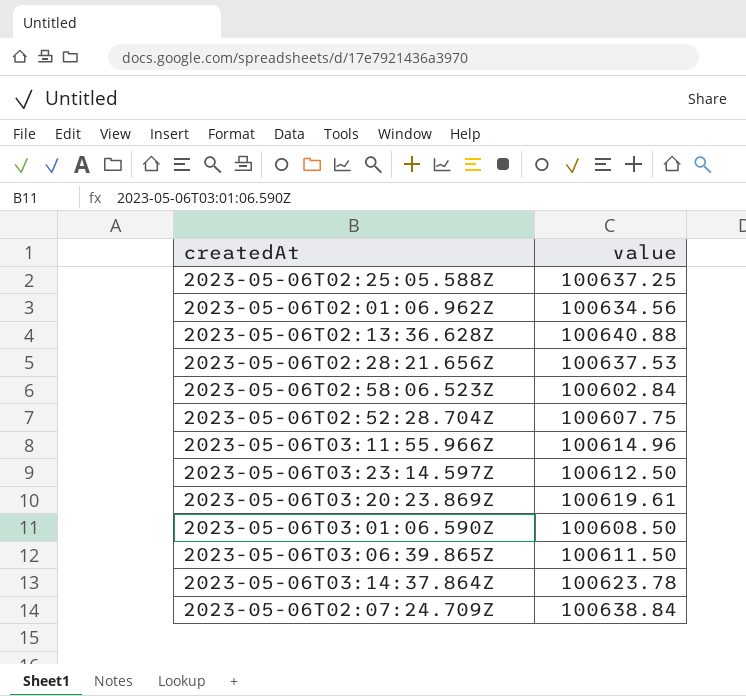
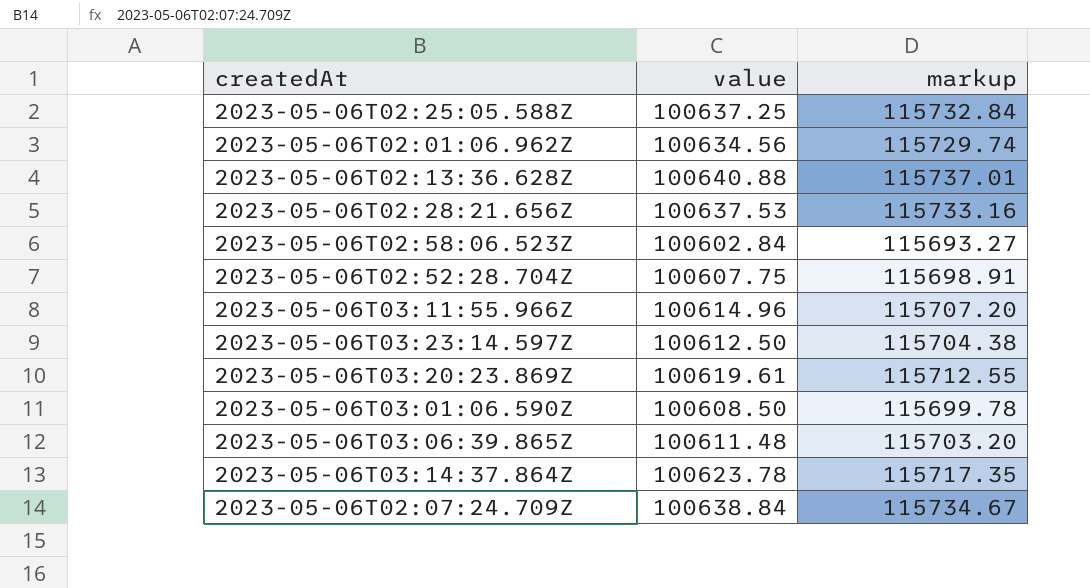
column markup | formula: none -> [value] * 1.15
2023-05-06T03:06:39.865Z | value: 100611.50 -> 100611.48

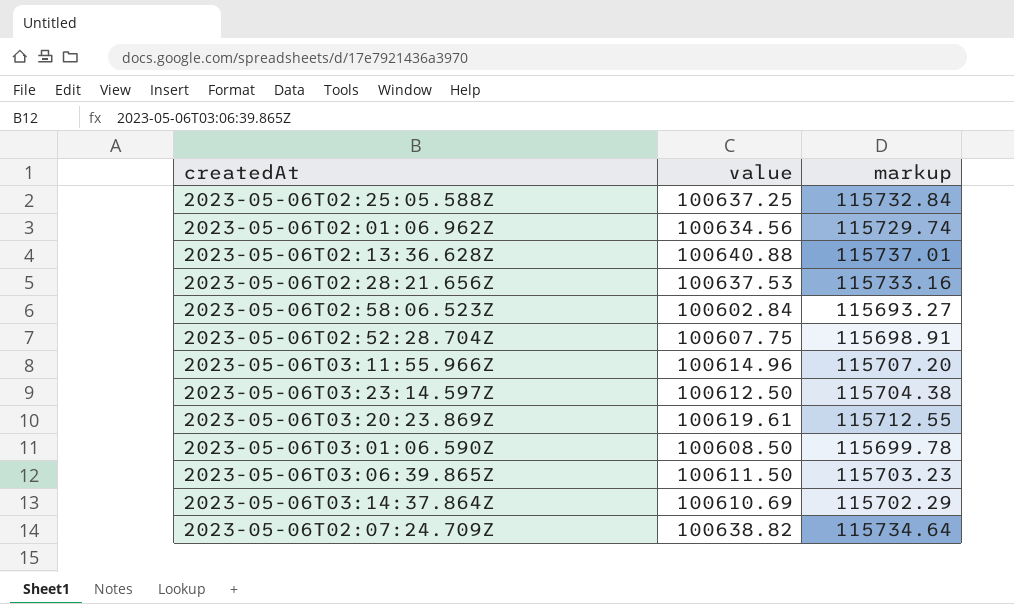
2023-05-06T03:06:39.865Z | value: 100611.48 -> 100611.50
2023-05-06T03:06:39.865Z | markup: 115703.20 -> 115703.23
2023-05-06T03:14:37.864Z | value: 100623.78 -> 100610.69
2023-05-06T03:14:37.864Z | markup: 115717.35 -> 115702.29
2023-05-06T02:07:24.709Z | value: 100638.84 -> 100638.82
2023-05-06T02:07:24.709Z | markup: 115734.67 -> 115734.64

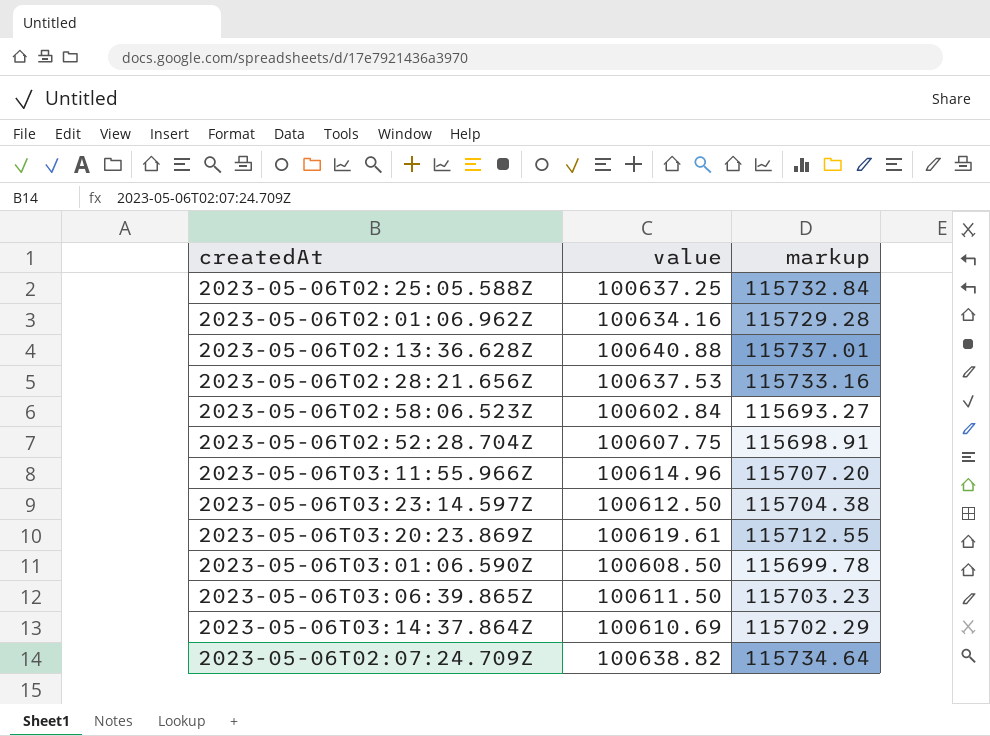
2023-05-06T02:01:06.962Z | value: 100634.56 -> 100634.16
2023-05-06T02:01:06.962Z | markup: 115729.74 -> 115729.28

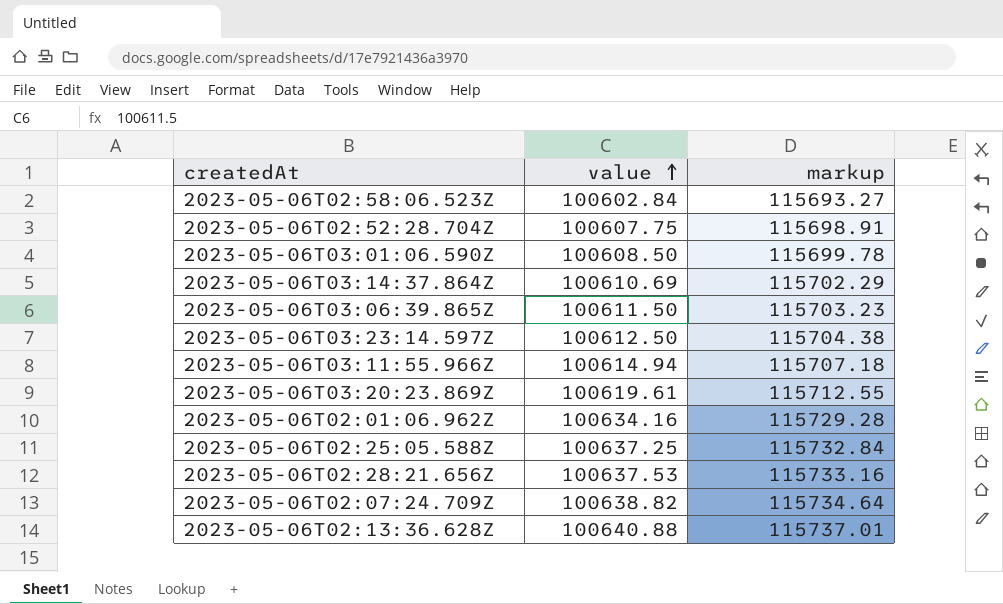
row order: none -> value ascending
2023-05-06T03:11:55.966Z | value: 100614.96 -> 100614.94
2023-05-06T03:11:55.966Z | markup: 115707.20 -> 115707.18

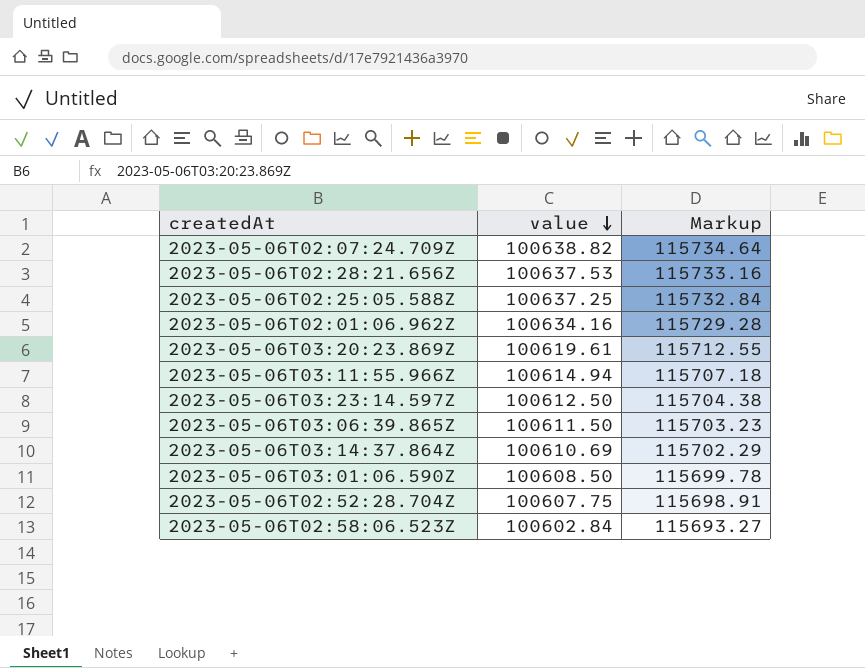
row order: value ascending -> value descending
column name: markup -> Markup
row 2023-05-06T02:13:36.628Z: 100640.88 | 115737.01 -> none

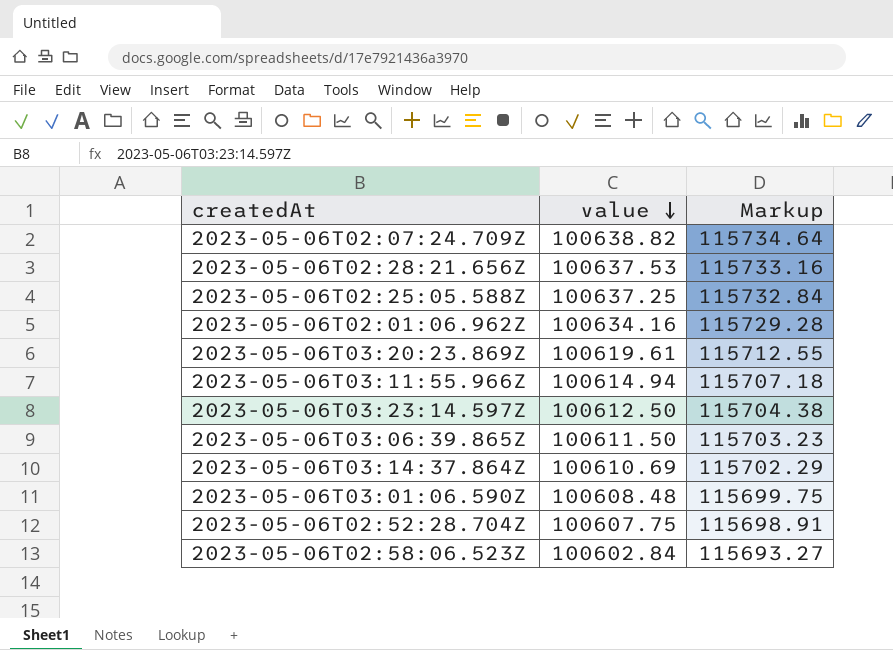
2023-05-06T03:01:06.590Z | value: 100608.50 -> 100608.48
2023-05-06T03:01:06.590Z | Markup: 115699.78 -> 115699.75

